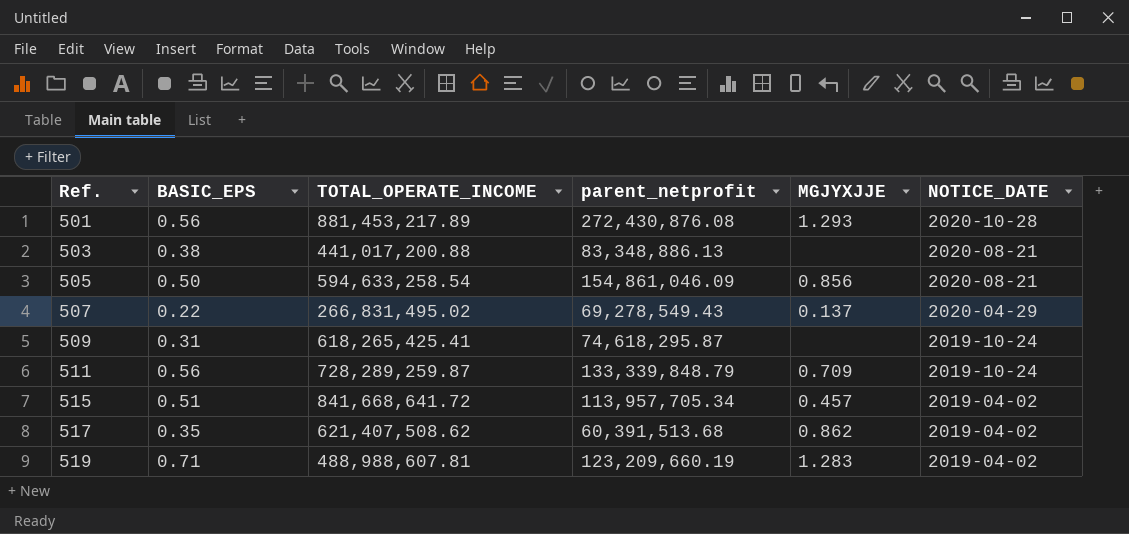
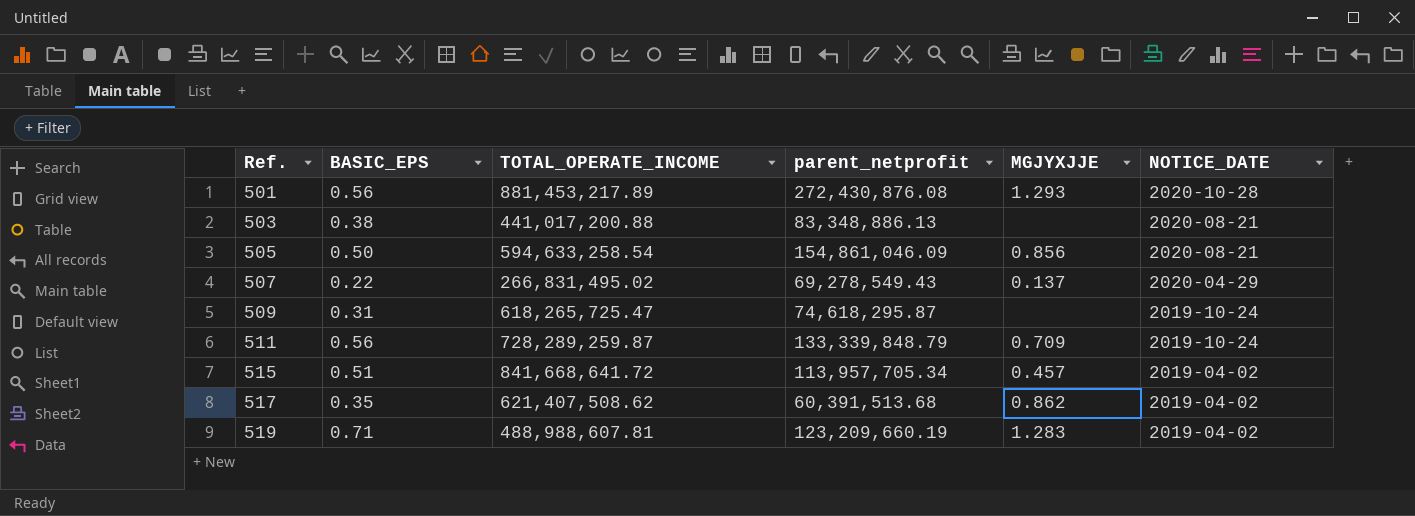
509 | TOTAL_OPERATE_INCOME: 618,265,425.41 -> 618,265,725.47

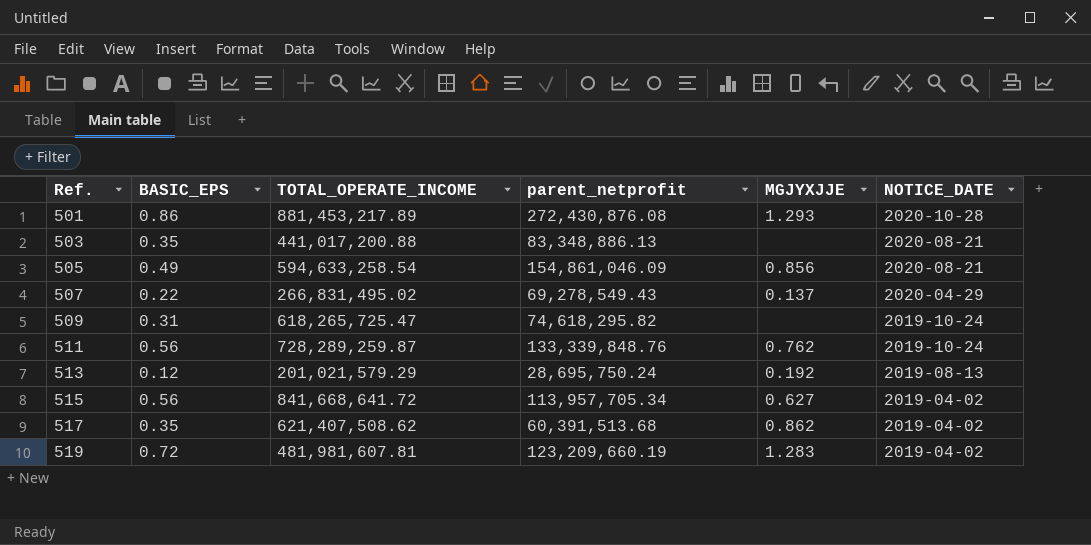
501 | BASIC_EPS: 0.56 -> 0.86
503 | BASIC_EPS: 0.38 -> 0.35
505 | BASIC_EPS: 0.50 -> 0.49
509 | parent_netprofit: 74,618,295.87 -> 74,618,295.82
511 | parent_netprofit: 133,339,848.79 -> 133,339,848.76
511 | MGJYXJJE: 0.709 -> 0.762
row 513: none -> 0.12 | 201,021,579.29 | 28,695,750.24 | 0.192 | 2019-08-13
515 | BASIC_EPS: 0.51 -> 0.56
515 | MGJYXJJE: 0.457 -> 0.627
519 | BASIC_EPS: 0.71 -> 0.72
519 | TOTAL_OPERATE_INCOME: 488,988,607.81 -> 481,981,607.81

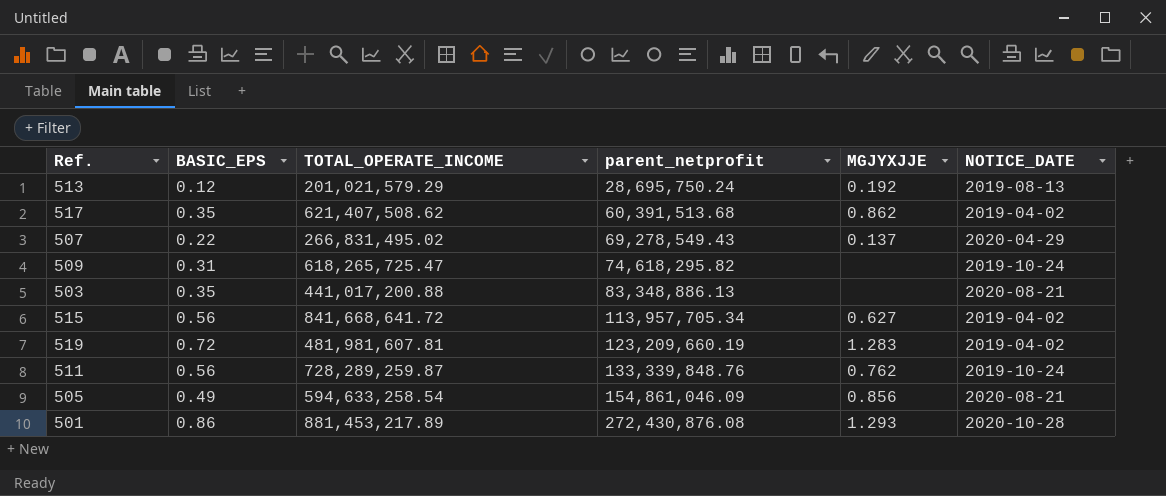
row order: Ref. ascending -> parent_netprofit ascending

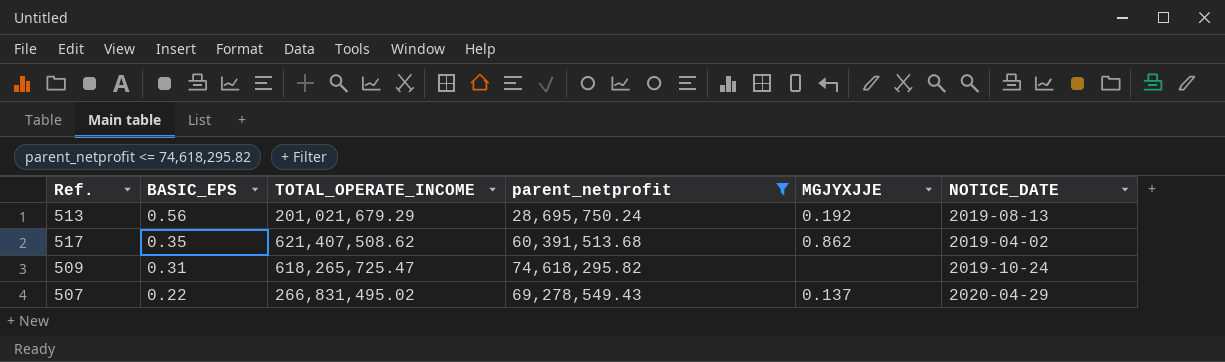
filter: none -> parent_netprofit <= 74,618,295.82
row order: parent_netprofit ascending -> BASIC_EPS descending
513 | BASIC_EPS: 0.12 -> 0.56
513 | TOTAL_OPERATE_INCOME: 201,021,579.29 -> 201,021,679.29

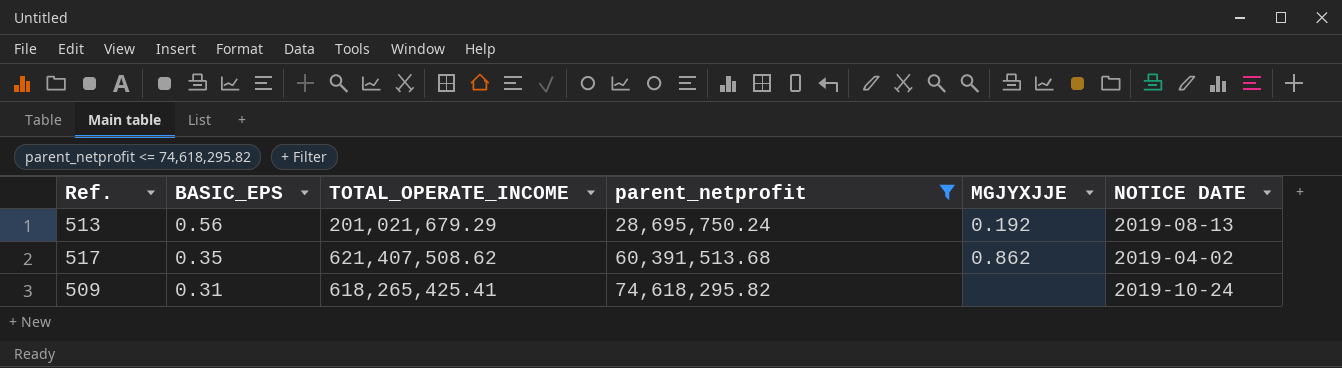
column name: NOTICE_DATE -> NOTICE DATE
row 507: 0.22 | 266,831,495.02 | 69,278,549.43 | 0.137 | 2020-04-29 -> none
509 | TOTAL_OPERATE_INCOME: 618,265,725.47 -> 618,265,425.41

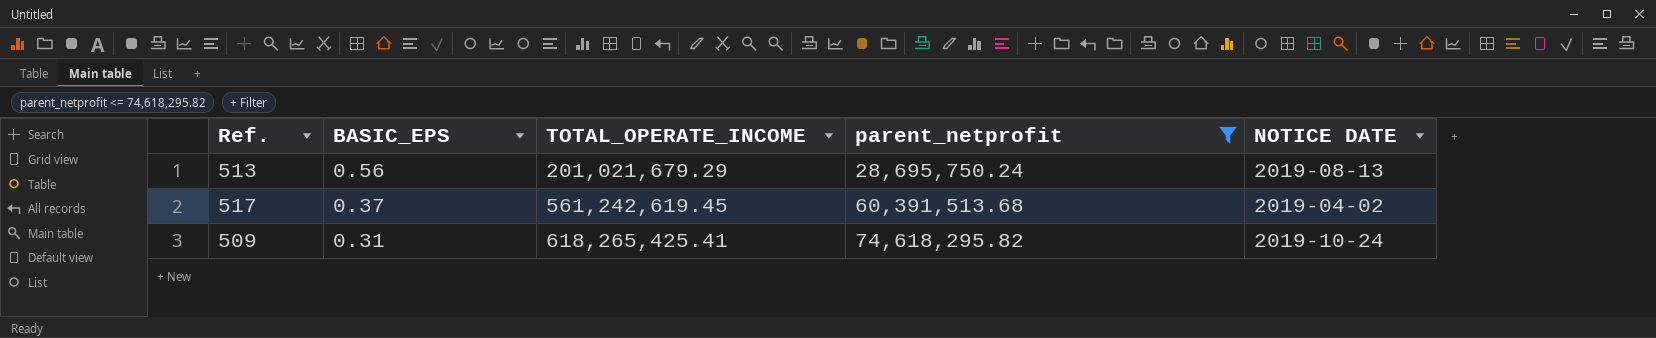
column MGJYXJJE | position: 5 -> none
517 | BASIC_EPS: 0.35 -> 0.37
517 | TOTAL_OPERATE_INCOME: 621,407,508.62 -> 561,242,619.45

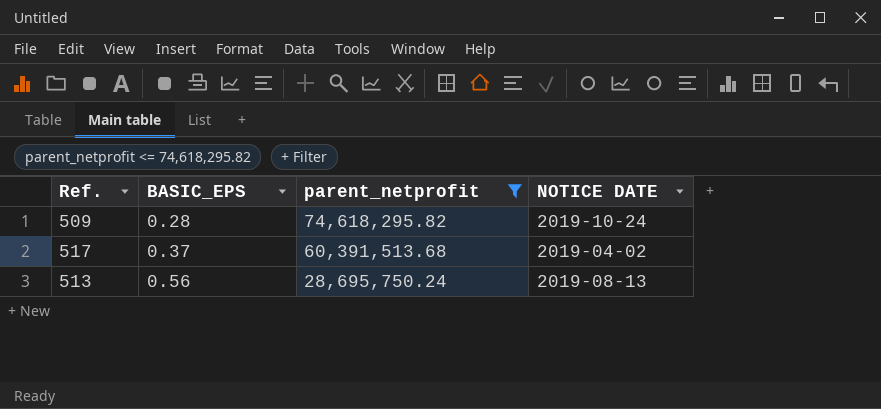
row order: BASIC_EPS descending -> BASIC_EPS ascending
column TOTAL_OPERATE_INCOME | position: 3 -> none
509 | BASIC_EPS: 0.31 -> 0.28

